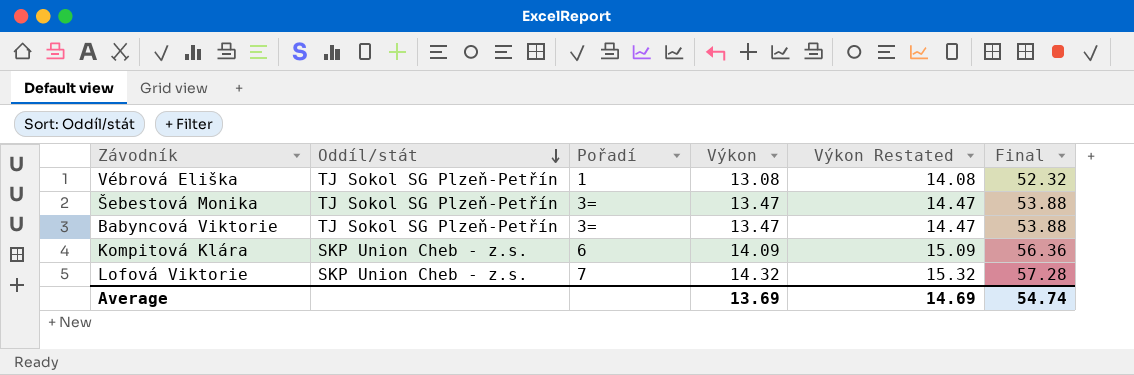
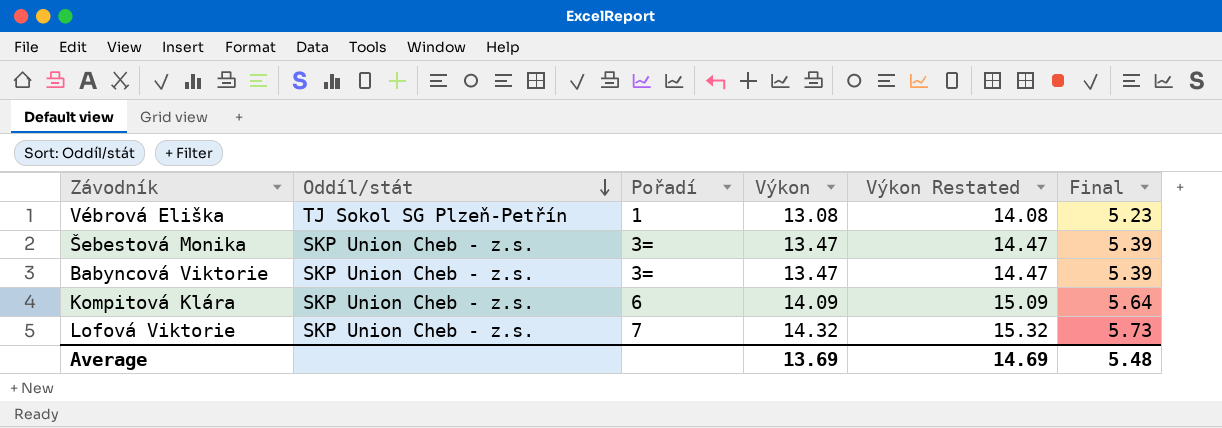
column Final | formula: [Výkon] * 4 -> [Výkon] * 0.4
Šebestová Monika | Oddíl/stát: TJ Sokol SG Plzeň-Petřín -> SKP Union Cheb - z.s.
Babyncová Viktorie | Oddíl/stát: TJ Sokol SG Plzeň-Petřín -> SKP Union Cheb - z.s.
Average | Final: 54.74 -> 5.48

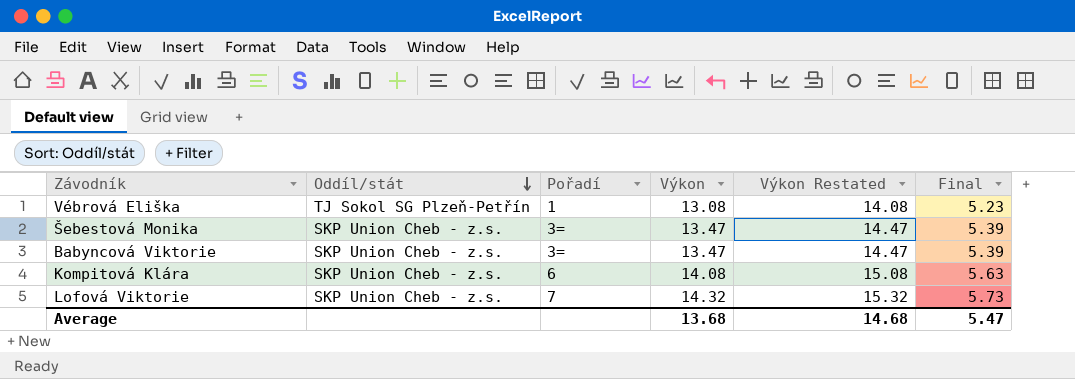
Kompitová Klára | Výkon: 14.09 -> 14.08
Kompitová Klára | Výkon Restated: 15.09 -> 15.08
Kompitová Klára | Final: 5.64 -> 5.63
Average | Výkon: 13.69 -> 13.68
Average | Výkon Restated: 14.69 -> 14.68
Average | Final: 5.48 -> 5.47

